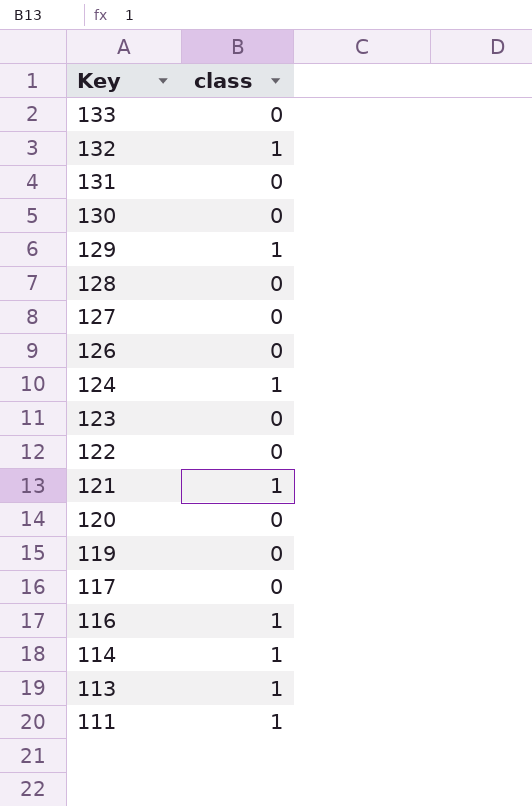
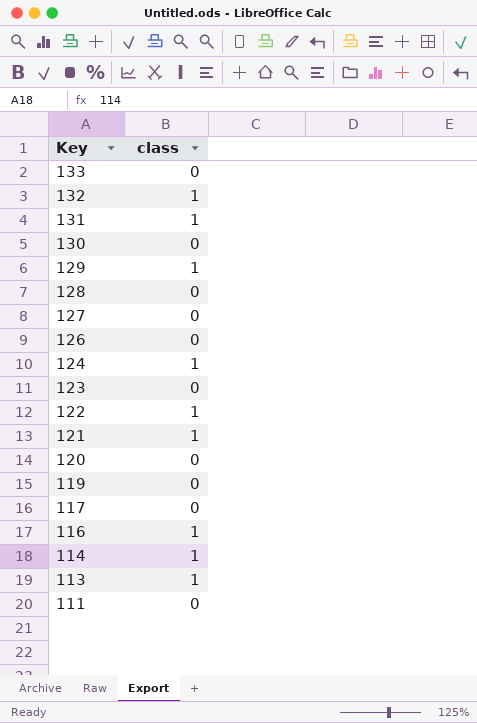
131 | class: 0 -> 1
122 | class: 0 -> 1
111 | class: 1 -> 0

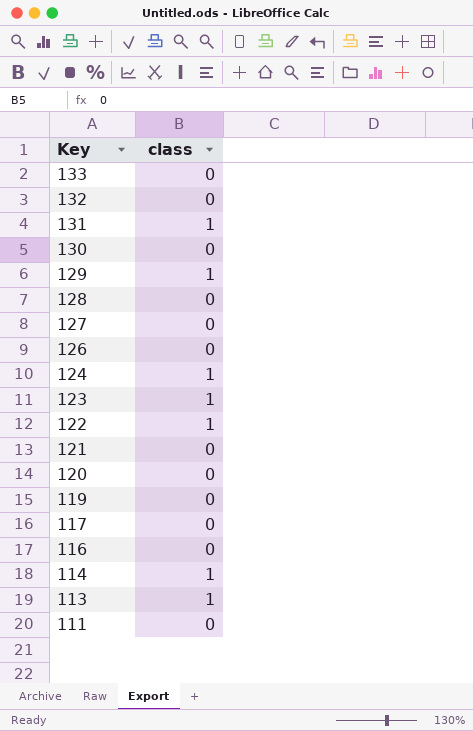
132 | class: 1 -> 0
123 | class: 0 -> 1
121 | class: 1 -> 0
116 | class: 1 -> 0

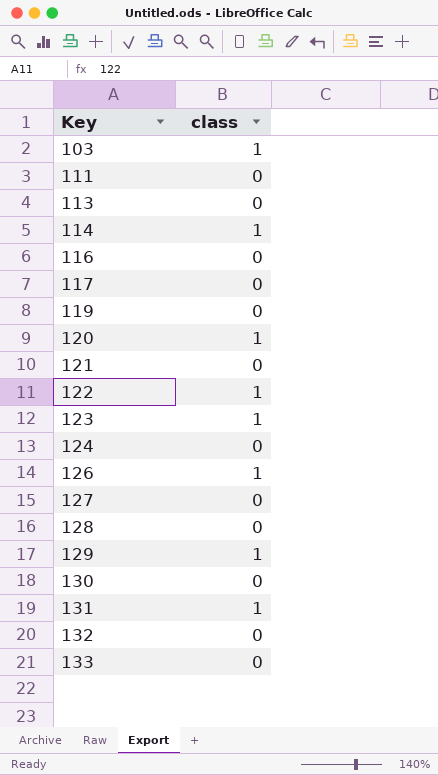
row order: Key descending -> Key ascending
row 103: none -> 1
113 | class: 1 -> 0
120 | class: 0 -> 1
124 | class: 1 -> 0
126 | class: 0 -> 1

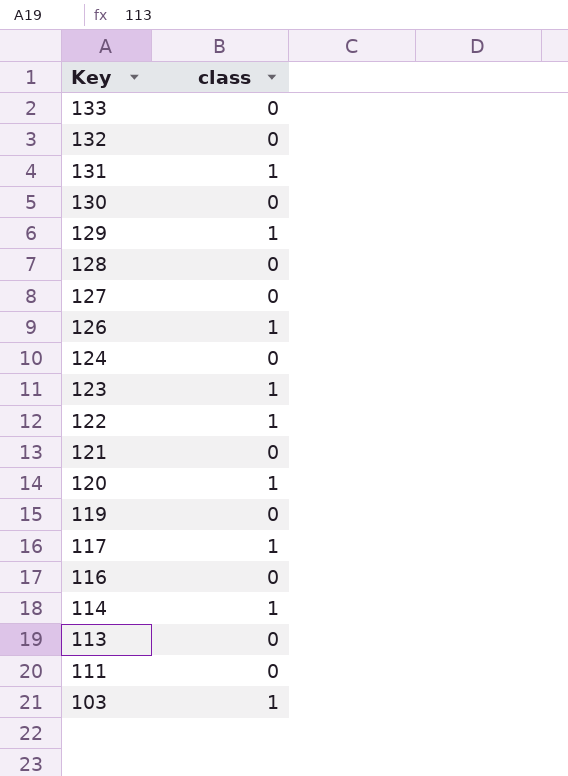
row order: Key ascending -> Key descending
117 | class: 0 -> 1

